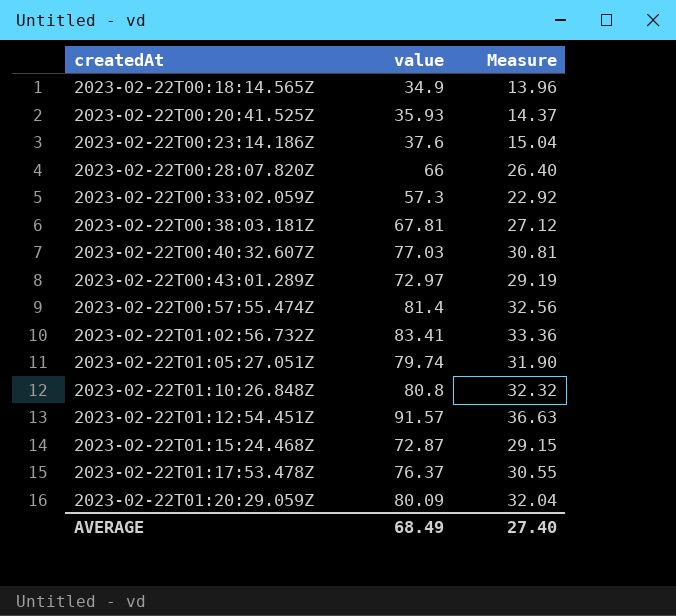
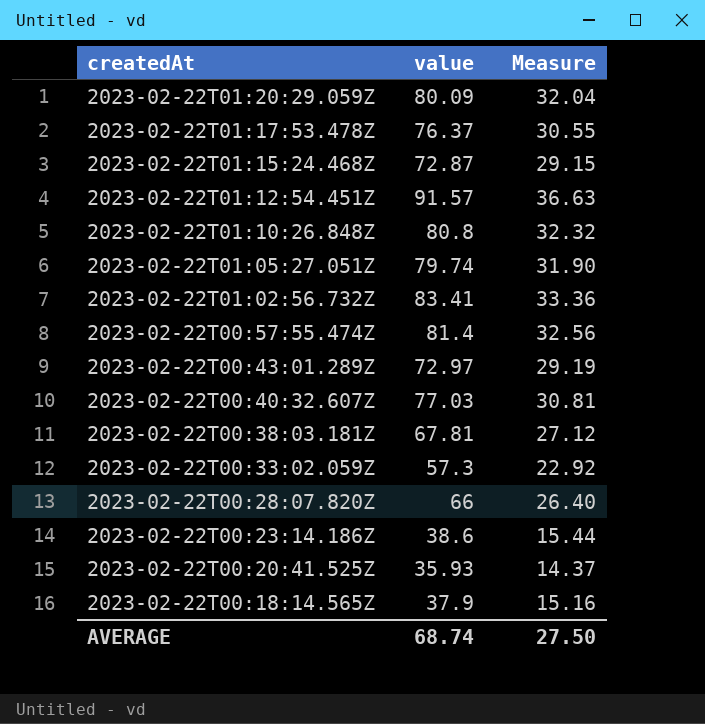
row order: createdAt ascending -> createdAt descending
2023-02-22T00:23:14.186Z | value: 37.6 -> 38.6
2023-02-22T00:23:14.186Z | Measure: 15.04 -> 15.44
2023-02-22T00:18:14.565Z | value: 34.9 -> 37.9
2023-02-22T00:18:14.565Z | Measure: 13.96 -> 15.16
AVERAGE | value: 68.49 -> 68.74
AVERAGE | Measure: 27.40 -> 27.50

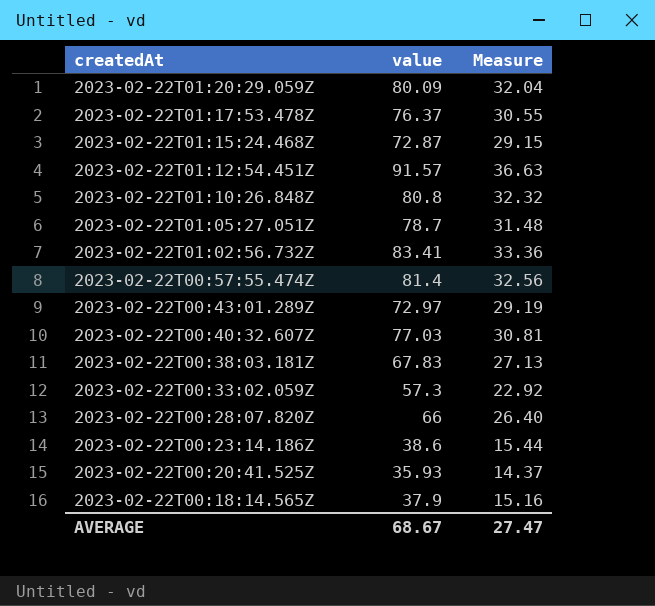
2023-02-22T01:05:27.051Z | value: 79.74 -> 78.7
2023-02-22T01:05:27.051Z | Measure: 31.90 -> 31.48
2023-02-22T00:38:03.181Z | value: 67.81 -> 67.83
2023-02-22T00:38:03.181Z | Measure: 27.12 -> 27.13
AVERAGE | value: 68.74 -> 68.67
AVERAGE | Measure: 27.50 -> 27.47

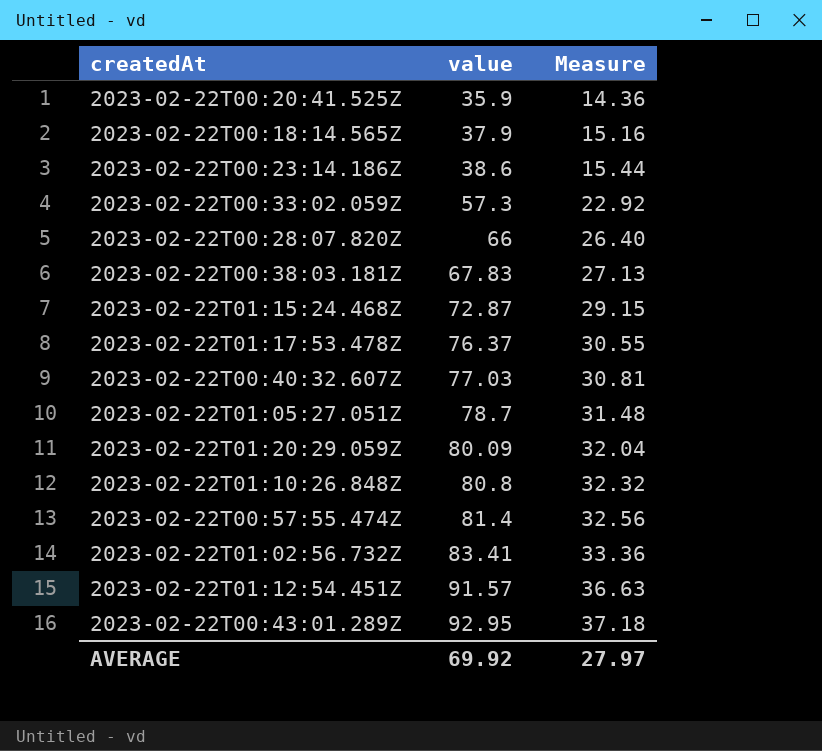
row order: createdAt descending -> value ascending
2023-02-22T00:20:41.525Z | value: 35.93 -> 35.9
2023-02-22T00:20:41.525Z | Measure: 14.37 -> 14.36
2023-02-22T00:43:01.289Z | value: 72.97 -> 92.95
2023-02-22T00:43:01.289Z | Measure: 29.19 -> 37.18
AVERAGE | value: 68.67 -> 69.92
AVERAGE | Measure: 27.47 -> 27.97

